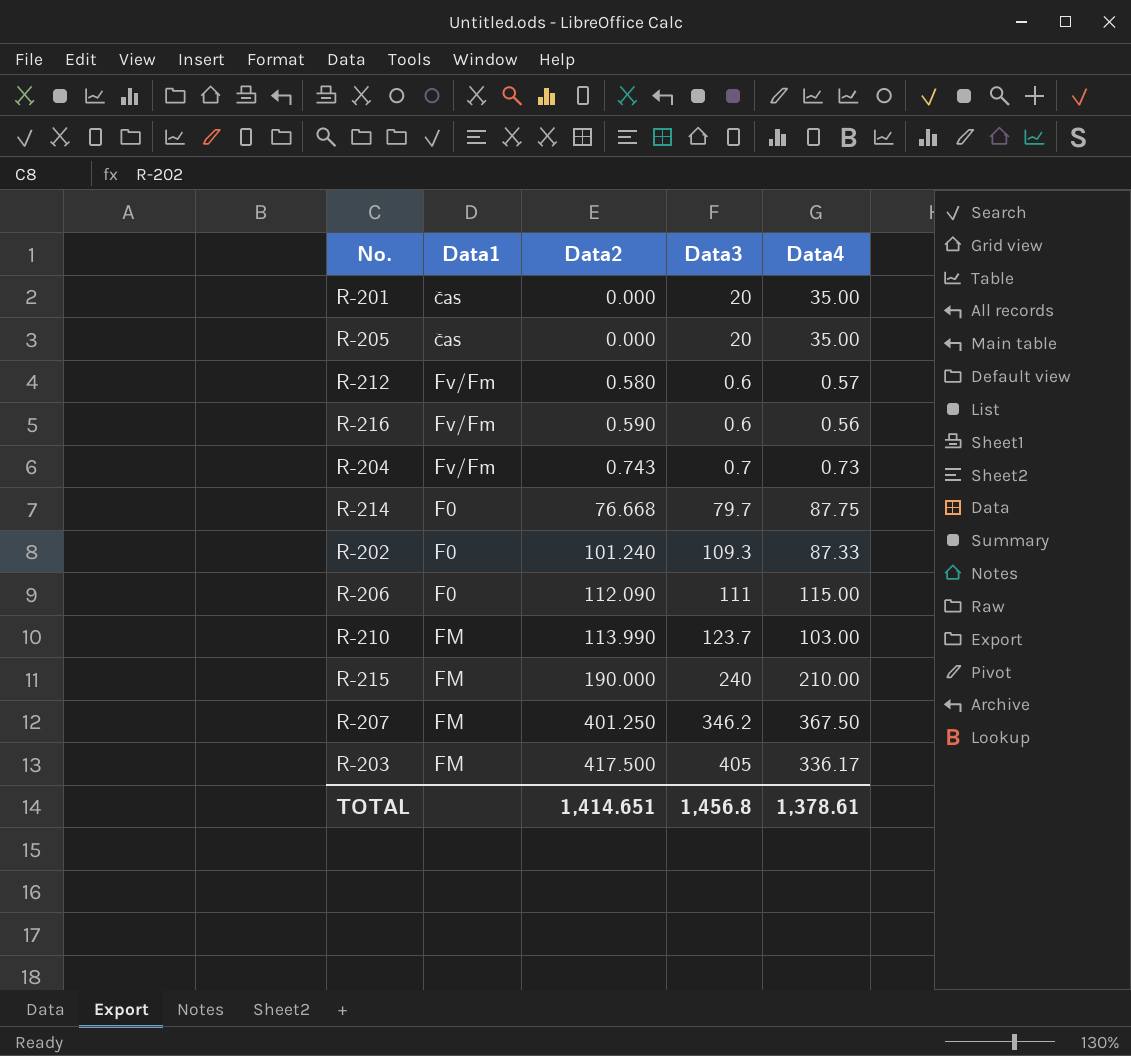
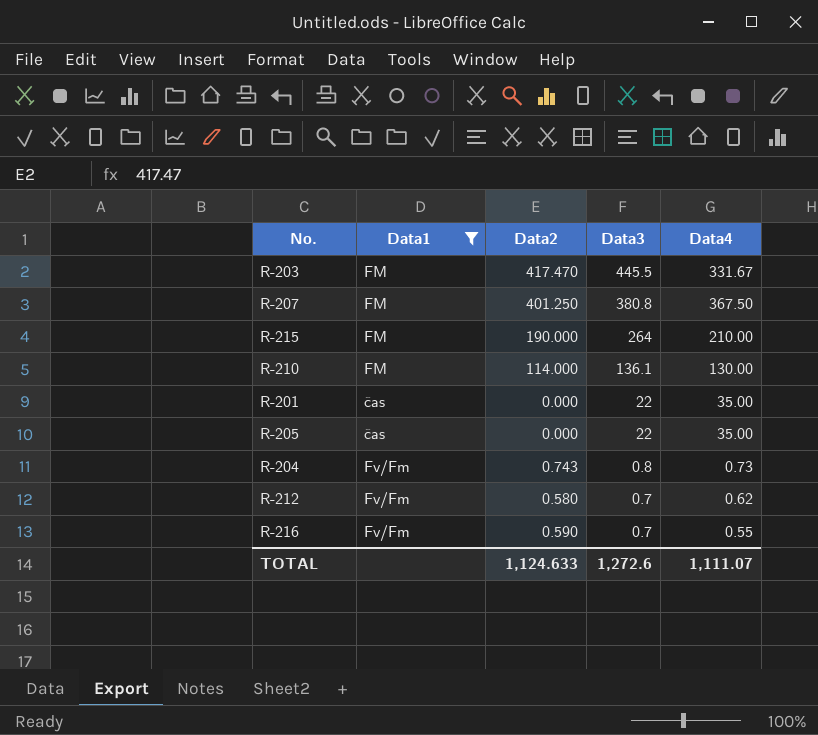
filter: none -> Data1 != F0
row order: Data2 ascending -> Data3 descending
R-203 | Data2: 417.500 -> 417.470
R-203 | Data3: 405 -> 445.5
R-203 | Data4: 336.17 -> 331.67
R-207 | Data3: 346.2 -> 380.8
R-215 | Data3: 240 -> 264
R-210 | Data2: 113.990 -> 114.000
R-210 | Data3: 123.7 -> 136.1
R-210 | Data4: 103.00 -> 130.00
R-201 | Data3: 20 -> 22
R-205 | Data3: 20 -> 22
R-204 | Data3: 0.7 -> 0.8
R-212 | Data3: 0.6 -> 0.7
R-212 | Data4: 0.57 -> 0.62
R-216 | Data3: 0.6 -> 0.7
R-216 | Data4: 0.56 -> 0.55
TOTAL | Data2: 1,414.651 -> 1,124.633
TOTAL | Data3: 1,456.8 -> 1,272.6
TOTAL | Data4: 1,378.61 -> 1,111.07

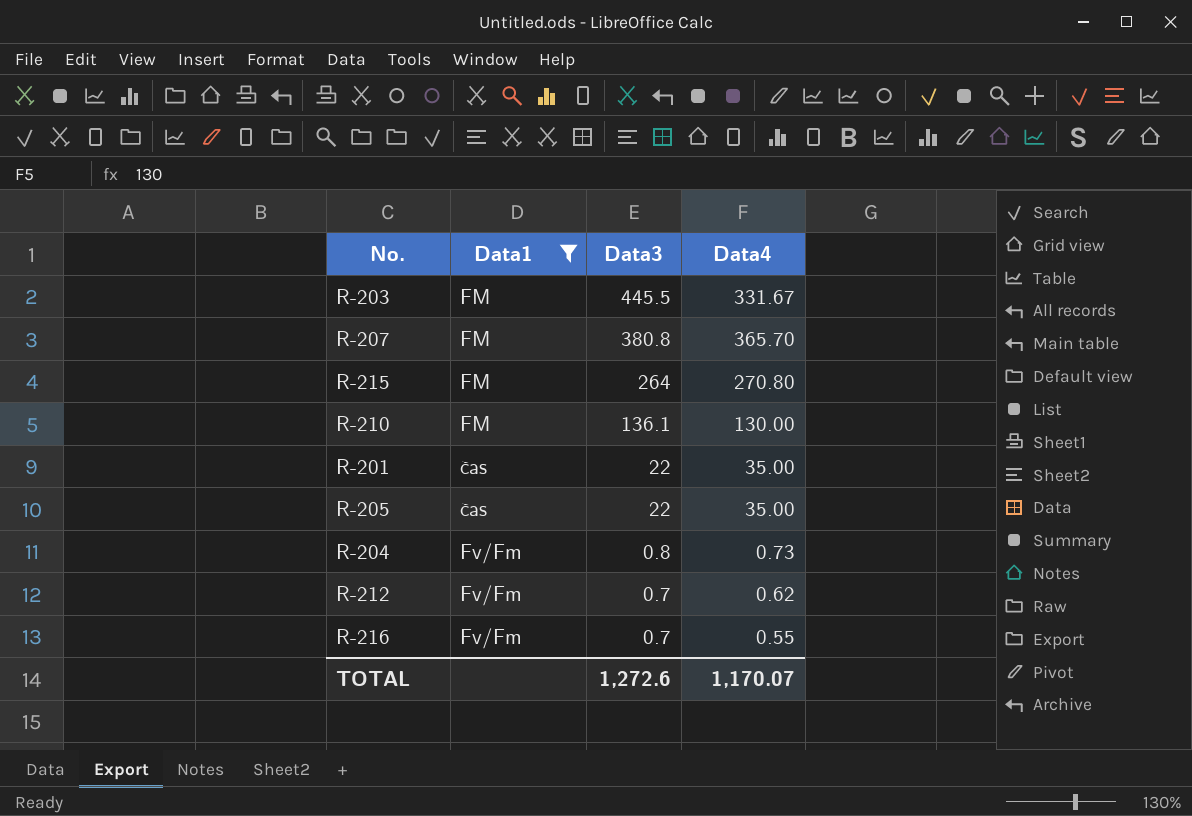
column Data2 | position: 3 -> none
R-207 | Data4: 367.50 -> 365.70
R-215 | Data4: 210.00 -> 270.80
TOTAL | Data4: 1,111.07 -> 1,170.07

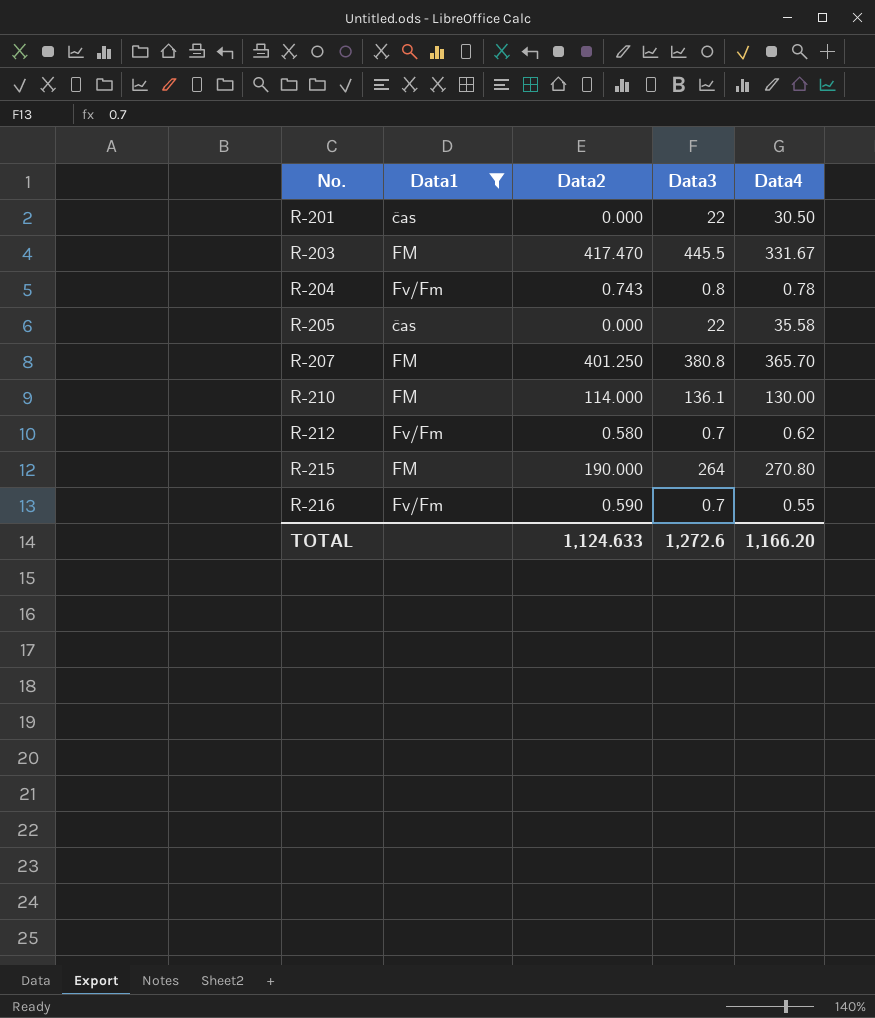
row order: Data3 descending -> No. ascending
column Data2 | position: none -> 3
R-201 | Data4: 35.00 -> 30.50
R-204 | Data4: 0.73 -> 0.78
R-205 | Data4: 35.00 -> 35.58
TOTAL | Data4: 1,170.07 -> 1,166.20

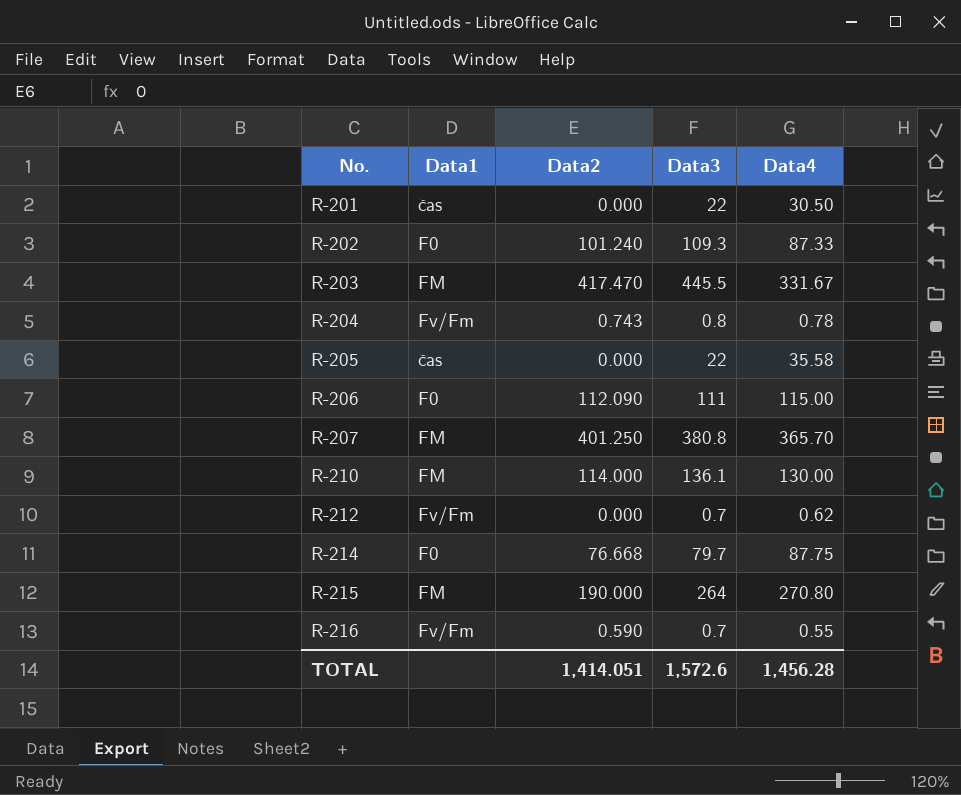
filter: Data1 != F0 -> none
R-212 | Data2: 0.580 -> 0.000
TOTAL | Data2: 1,124.633 -> 1,414.051
TOTAL | Data3: 1,272.6 -> 1,572.6
TOTAL | Data4: 1,166.20 -> 1,456.28

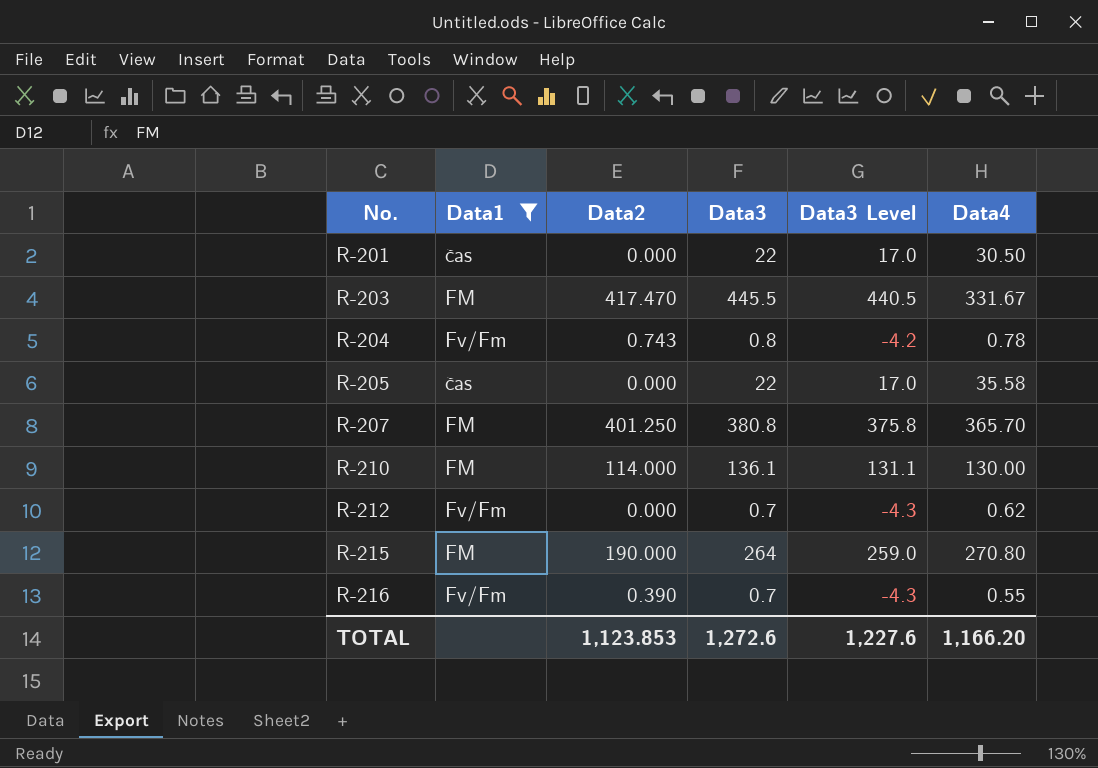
filter: none -> Data1 != F0
column Data3 Level | formula: none -> [Data3] - 5
R-216 | Data2: 0.590 -> 0.390
TOTAL | Data2: 1,414.051 -> 1,123.853
TOTAL | Data3: 1,572.6 -> 1,272.6
TOTAL | Data4: 1,456.28 -> 1,166.20

